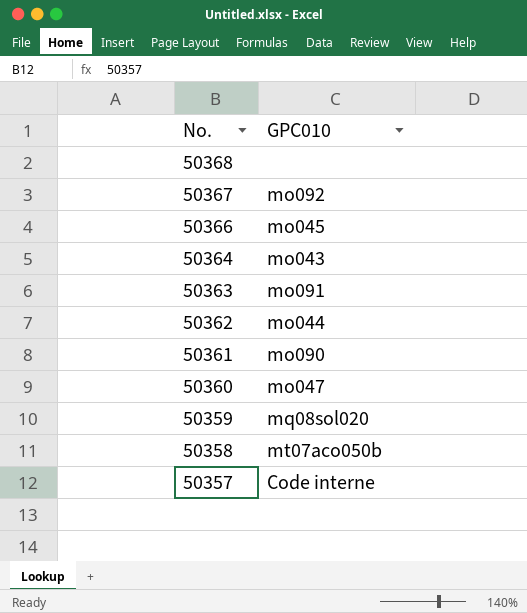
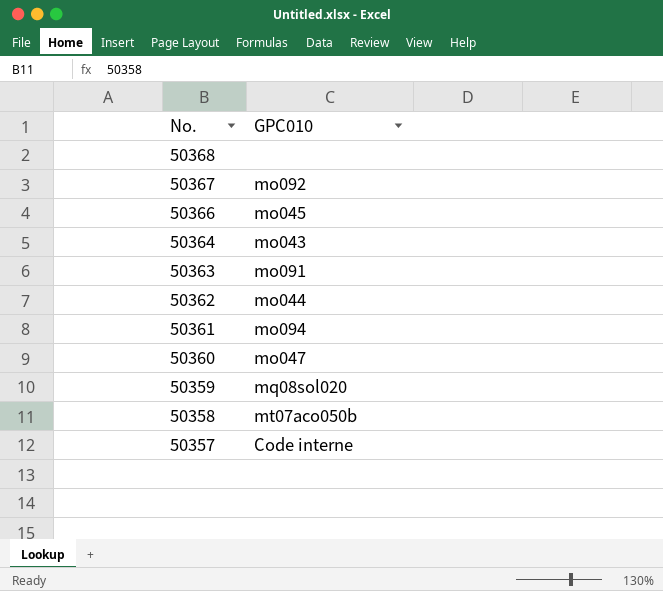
50361 | GPC010: mo090 -> mo094

